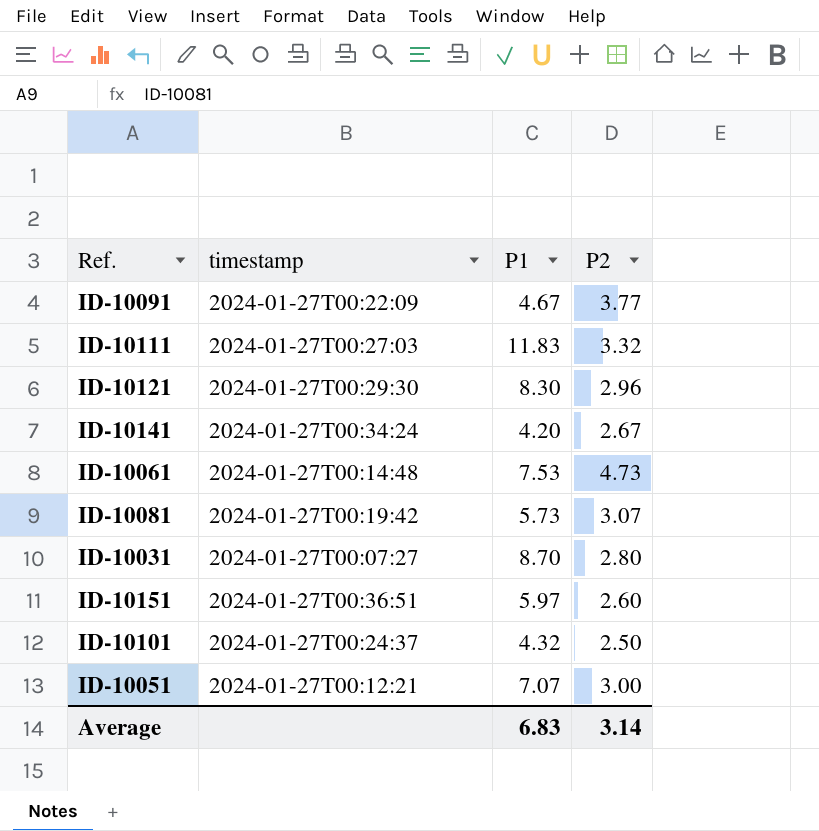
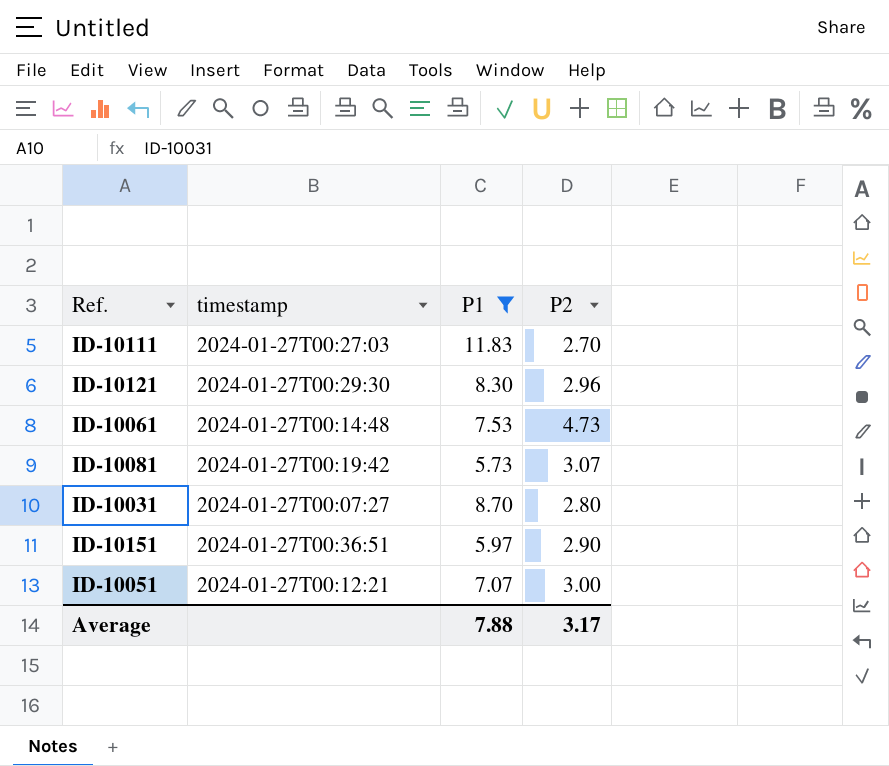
filter: none -> P1 >= 5.73
ID-10111 | P2: 3.32 -> 2.70
ID-10151 | P2: 2.60 -> 2.90
Average | P1: 6.83 -> 7.88
Average | P2: 3.14 -> 3.17

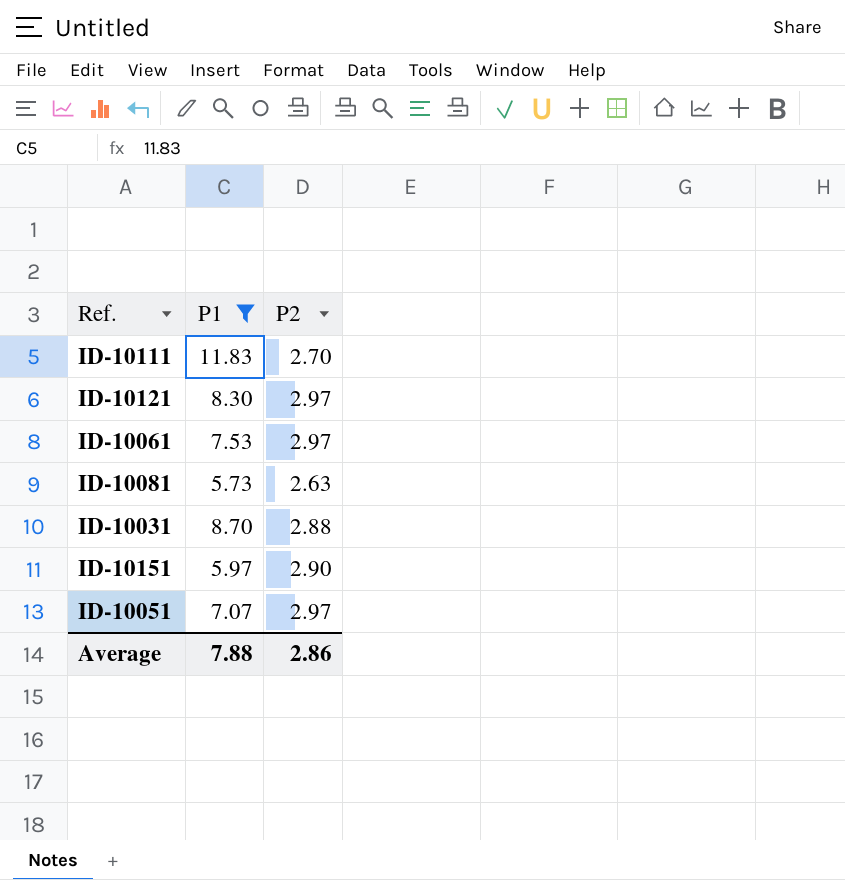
column timestamp | position: 2 -> none
ID-10121 | P2: 2.96 -> 2.97
ID-10061 | P2: 4.73 -> 2.97
ID-10081 | P2: 3.07 -> 2.63
ID-10031 | P2: 2.80 -> 2.88
ID-10051 | P2: 3.00 -> 2.97
Average | P2: 3.17 -> 2.86

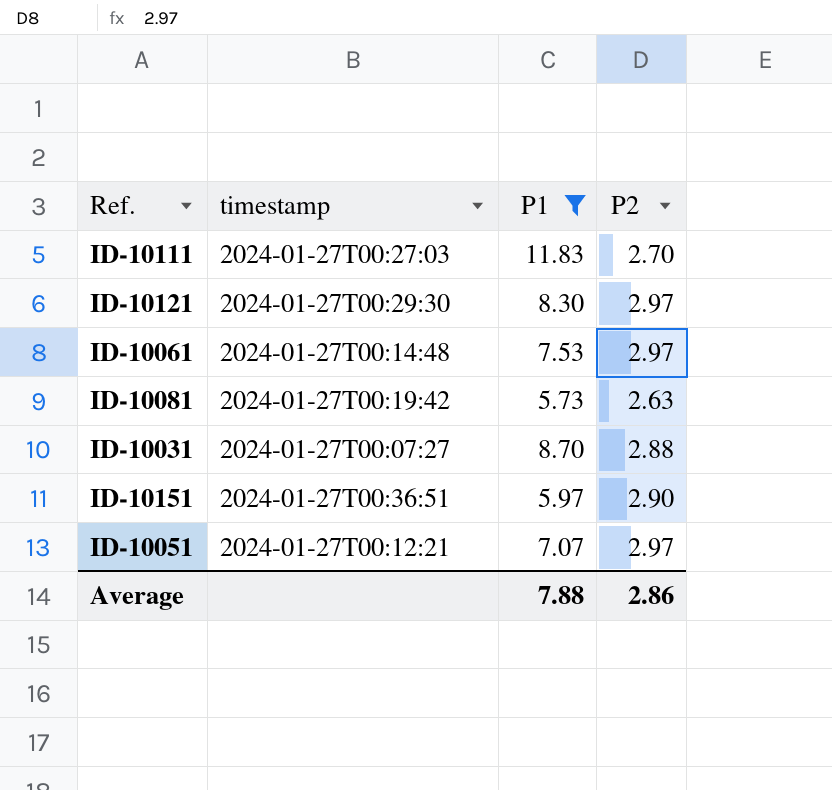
column timestamp | position: none -> 2

